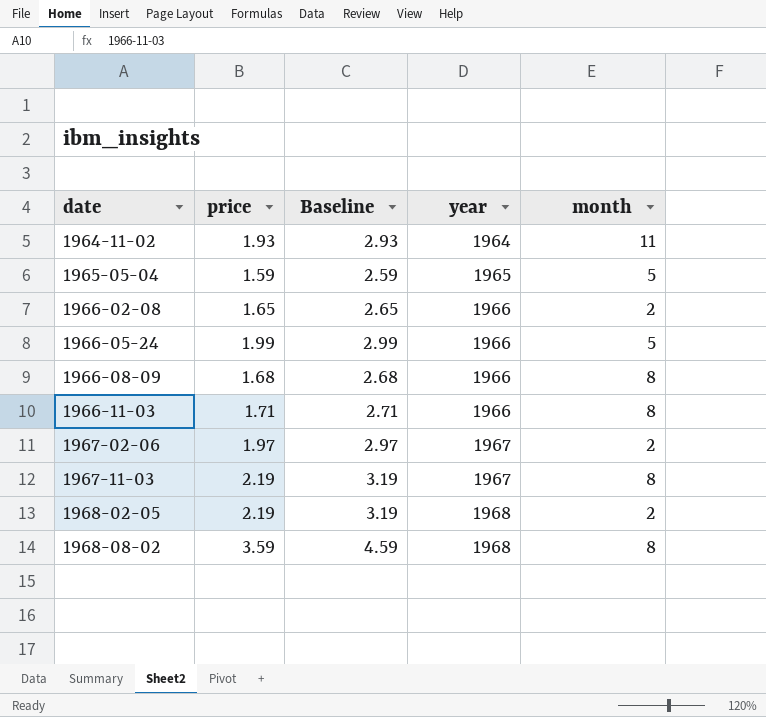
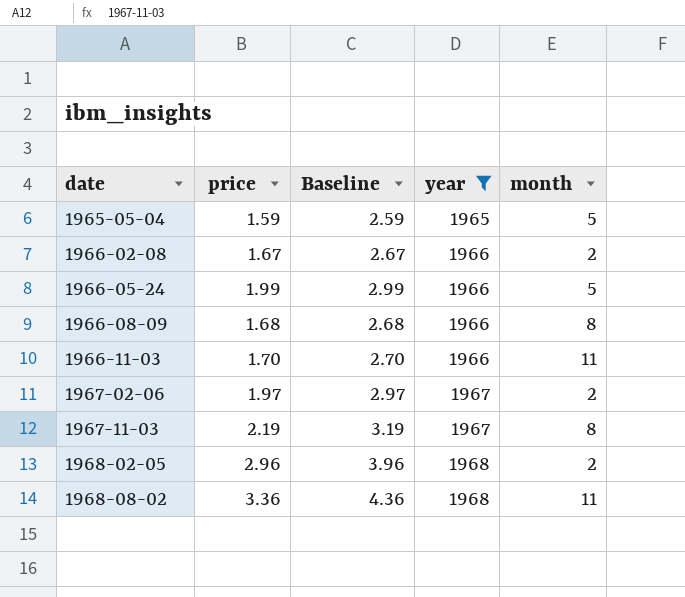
filter: none -> year != 1964
1966-02-08 | price: 1.65 -> 1.67
1966-02-08 | Baseline: 2.65 -> 2.67
1966-11-03 | price: 1.71 -> 1.70
1966-11-03 | Baseline: 2.71 -> 2.70
1966-11-03 | month: 8 -> 11
1968-02-05 | price: 2.19 -> 2.96
1968-02-05 | Baseline: 3.19 -> 3.96
1968-08-02 | price: 3.59 -> 3.36
1968-08-02 | Baseline: 4.59 -> 4.36
1968-08-02 | month: 8 -> 11

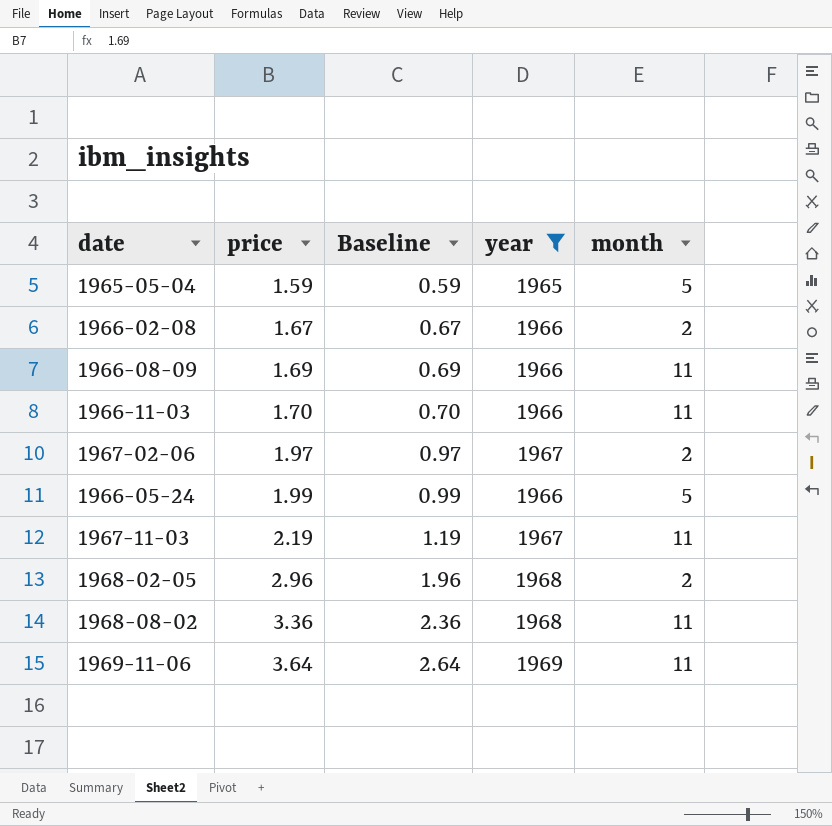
row order: date ascending -> price ascending
column Baseline | formula: [price] + 1 -> [price] - 1
1966-08-09 | price: 1.68 -> 1.69
1966-08-09 | month: 8 -> 11
1967-11-03 | month: 8 -> 11
row 1969-11-06: none -> 3.64 | 2.64 | 1969 | 11

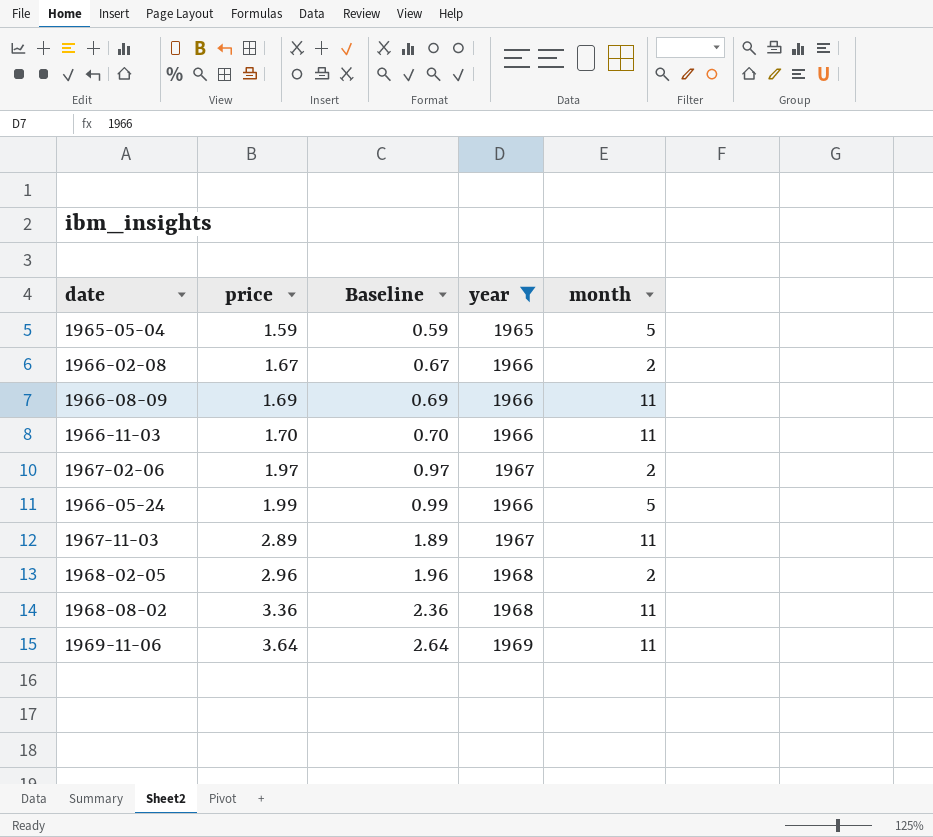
1967-11-03 | price: 2.19 -> 2.89
1967-11-03 | Baseline: 1.19 -> 1.89

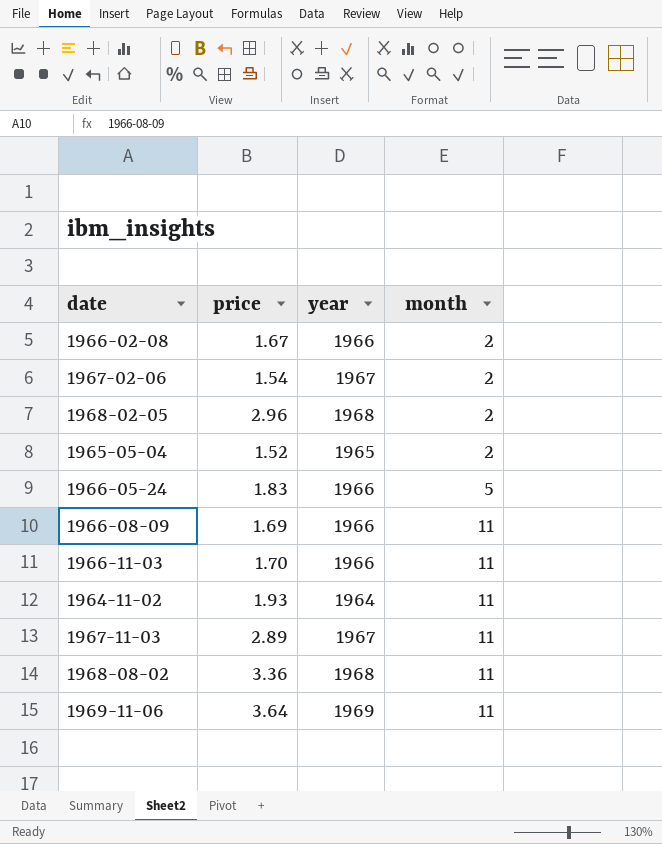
filter: year != 1964 -> none
row order: price ascending -> month ascending
column Baseline | formula: [price] - 1 -> none
1967-02-06 | price: 1.97 -> 1.54
1965-05-04 | price: 1.59 -> 1.52
1965-05-04 | month: 5 -> 2
1966-05-24 | price: 1.99 -> 1.83

